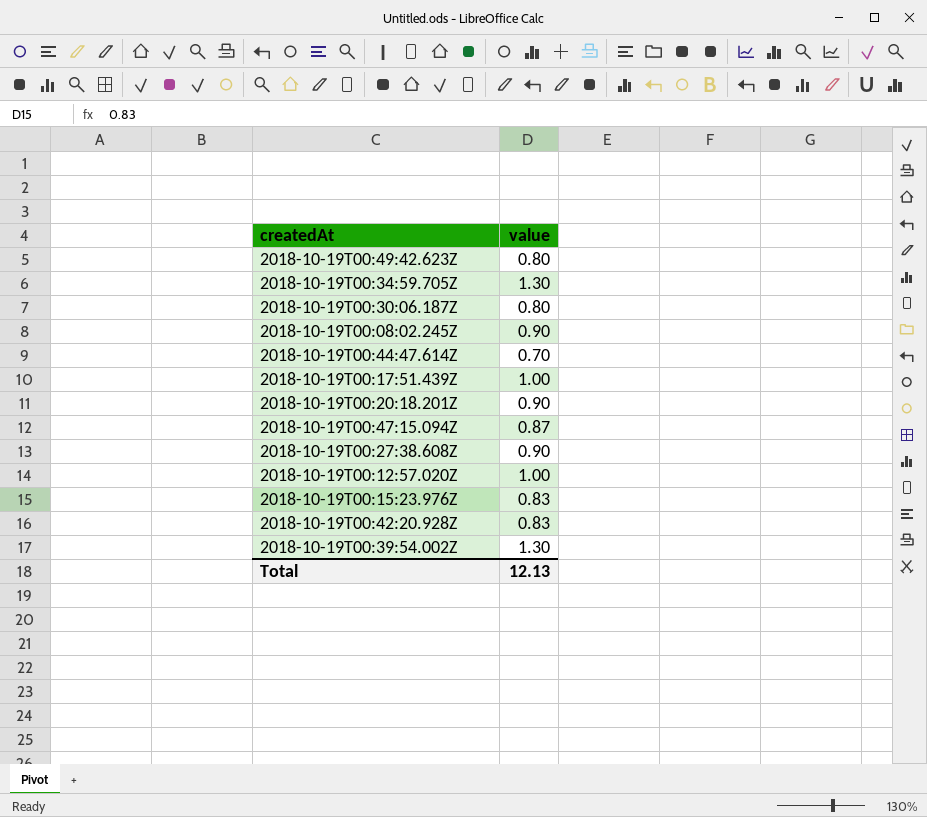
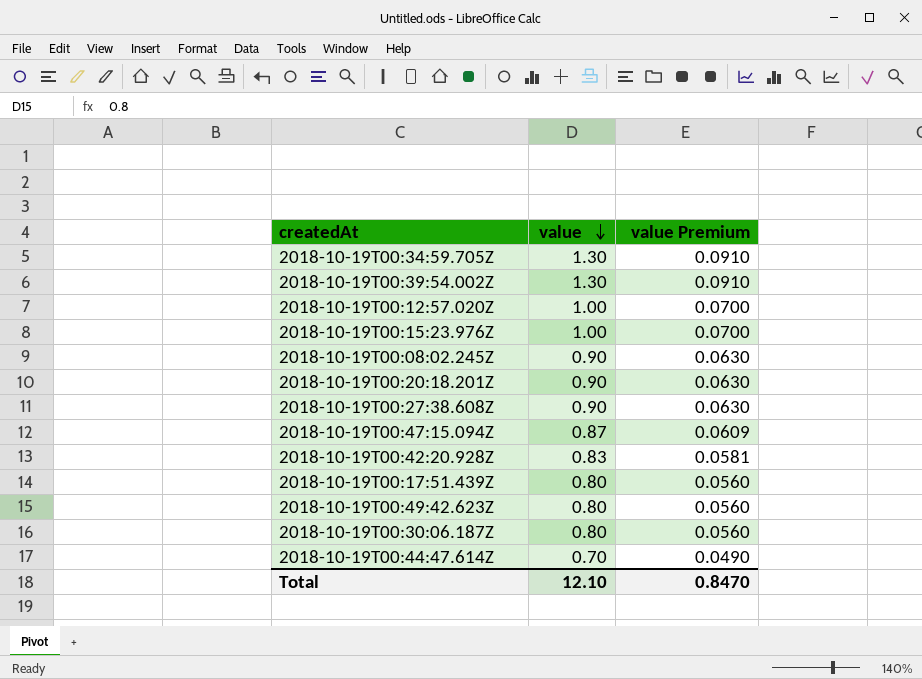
row order: none -> value descending
column value Premium | formula: none -> [value] * 0.07
2018-10-19T00:15:23.976Z | value: 0.83 -> 1.00
2018-10-19T00:17:51.439Z | value: 1.00 -> 0.80
Total | value: 12.13 -> 12.10

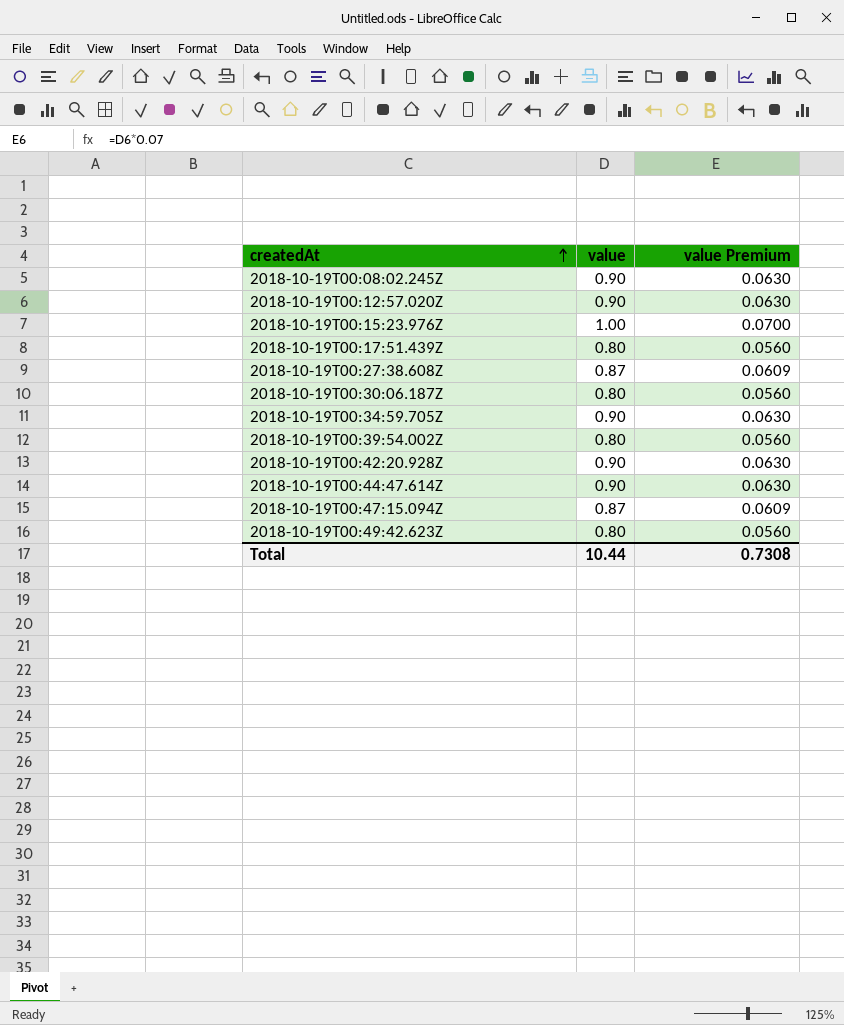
row order: value descending -> createdAt ascending
row 2018-10-19T00:20:18.201Z: 0.90 | 0.0630 -> none
2018-10-19T00:12:57.020Z | value: 1.00 -> 0.90
2018-10-19T00:12:57.020Z | value Premium: 0.0700 -> 0.0630
2018-10-19T00:27:38.608Z | value: 0.90 -> 0.87
2018-10-19T00:27:38.608Z | value Premium: 0.0630 -> 0.0609
2018-10-19T00:34:59.705Z | value: 1.30 -> 0.90
2018-10-19T00:34:59.705Z | value Premium: 0.0910 -> 0.0630
2018-10-19T00:39:54.002Z | value: 1.30 -> 0.80
2018-10-19T00:39:54.002Z | value Premium: 0.0910 -> 0.0560
2018-10-19T00:42:20.928Z | value: 0.83 -> 0.90
2018-10-19T00:42:20.928Z | value Premium: 0.0581 -> 0.0630
2018-10-19T00:44:47.614Z | value: 0.70 -> 0.90
2018-10-19T00:44:47.614Z | value Premium: 0.0490 -> 0.0630
Total | value: 12.10 -> 10.44
Total | value Premium: 0.8470 -> 0.7308

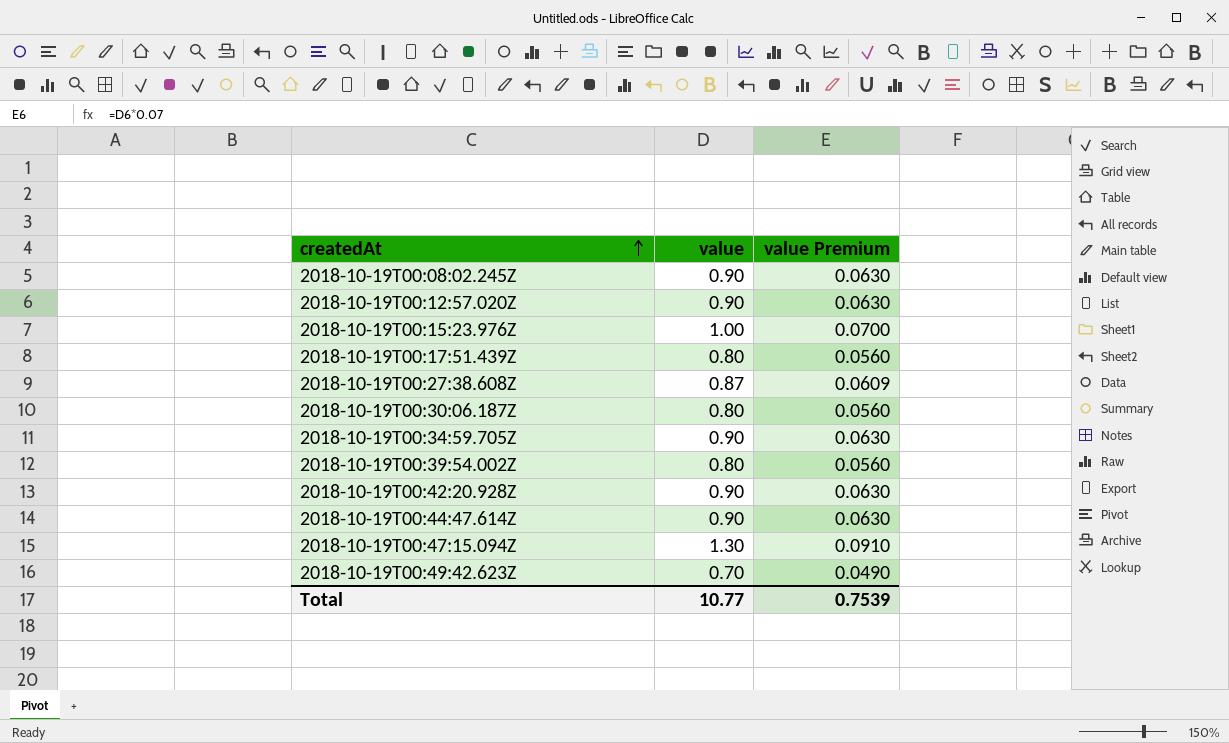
2018-10-19T00:47:15.094Z | value: 0.87 -> 1.30
2018-10-19T00:47:15.094Z | value Premium: 0.0609 -> 0.0910
2018-10-19T00:49:42.623Z | value: 0.80 -> 0.70
2018-10-19T00:49:42.623Z | value Premium: 0.0560 -> 0.0490
Total | value: 10.44 -> 10.77
Total | value Premium: 0.7308 -> 0.7539

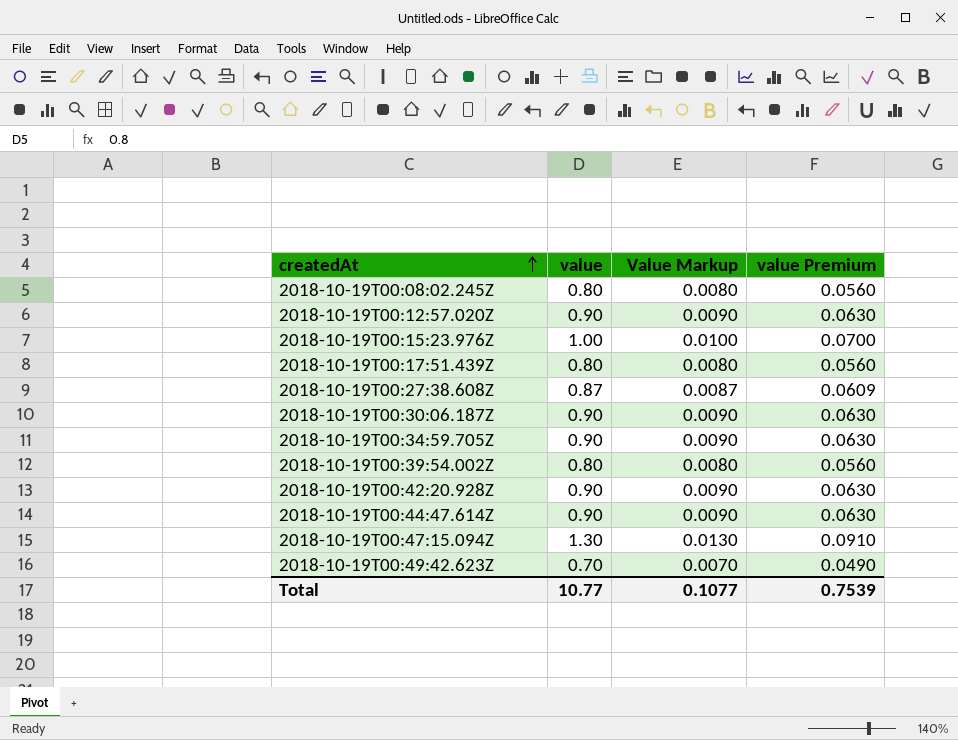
column Value Markup | formula: none -> [value] * 0.01
2018-10-19T00:08:02.245Z | value: 0.90 -> 0.80
2018-10-19T00:08:02.245Z | value Premium: 0.0630 -> 0.0560
2018-10-19T00:30:06.187Z | value: 0.80 -> 0.90
2018-10-19T00:30:06.187Z | value Premium: 0.0560 -> 0.0630

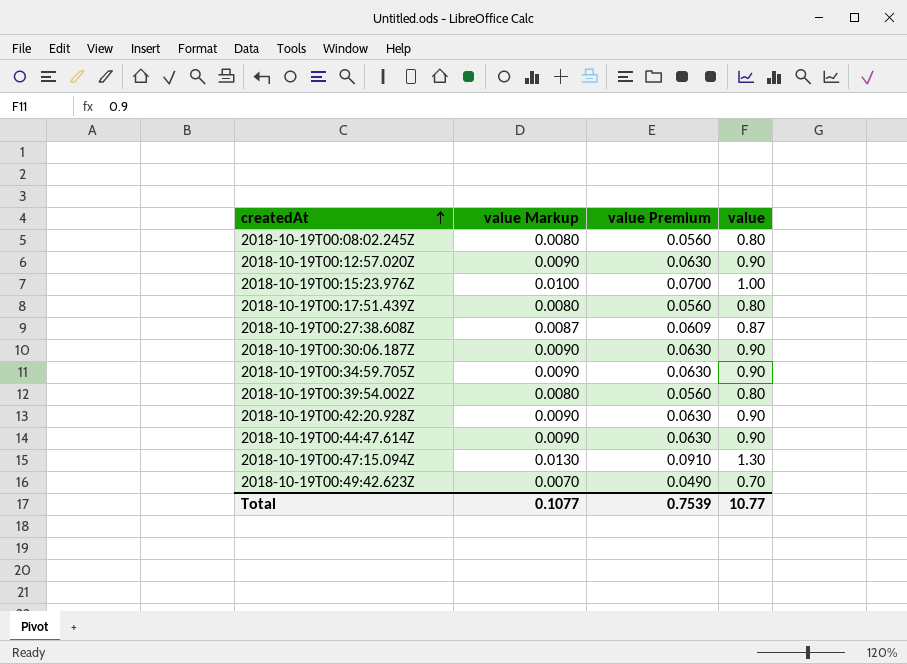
column name: Value Markup -> value Markup
column value | position: 2 -> 4

